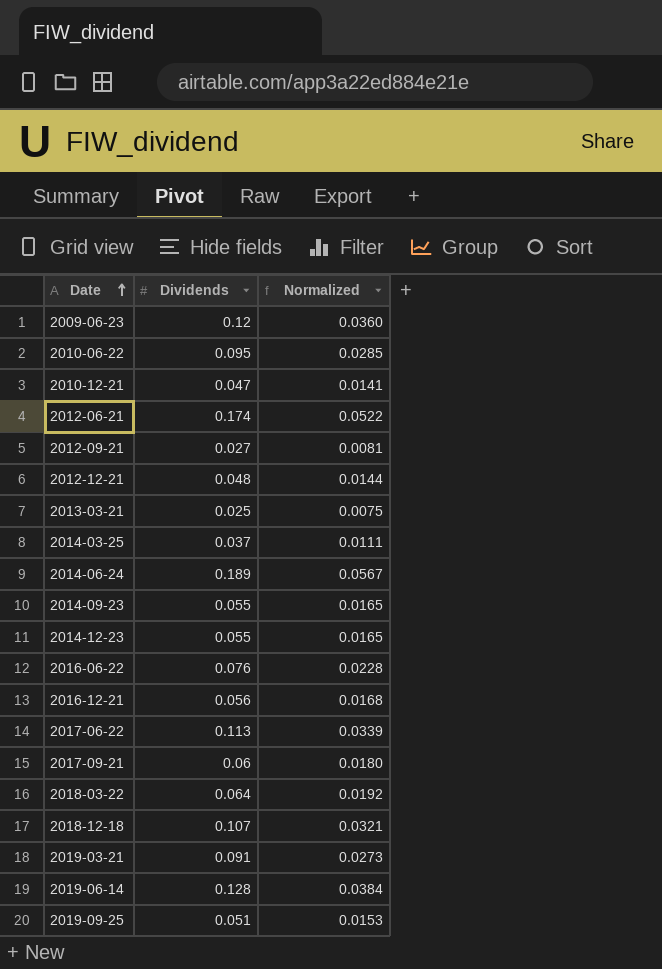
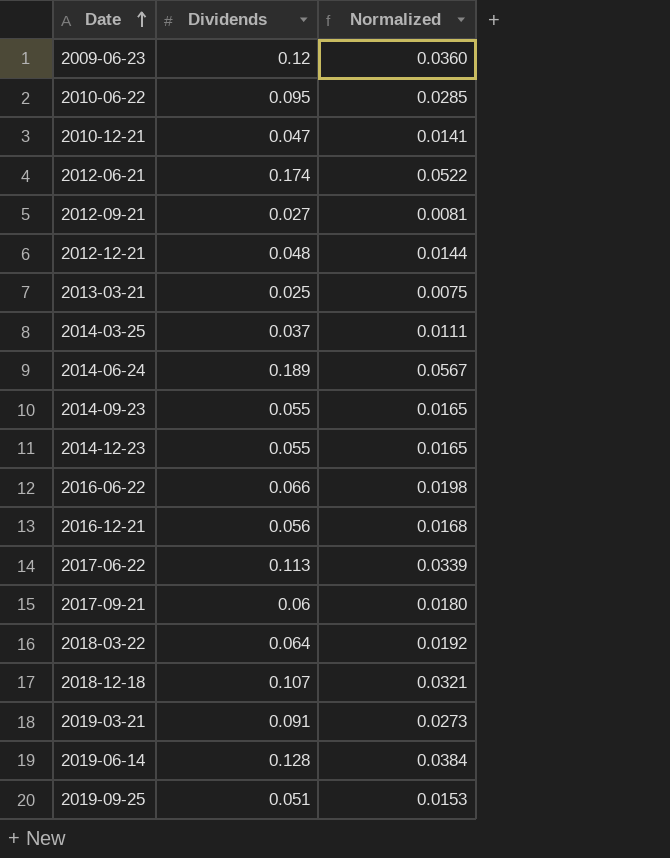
2016-06-22 | Dividends: 0.076 -> 0.066
2016-06-22 | Normalized: 0.0228 -> 0.0198

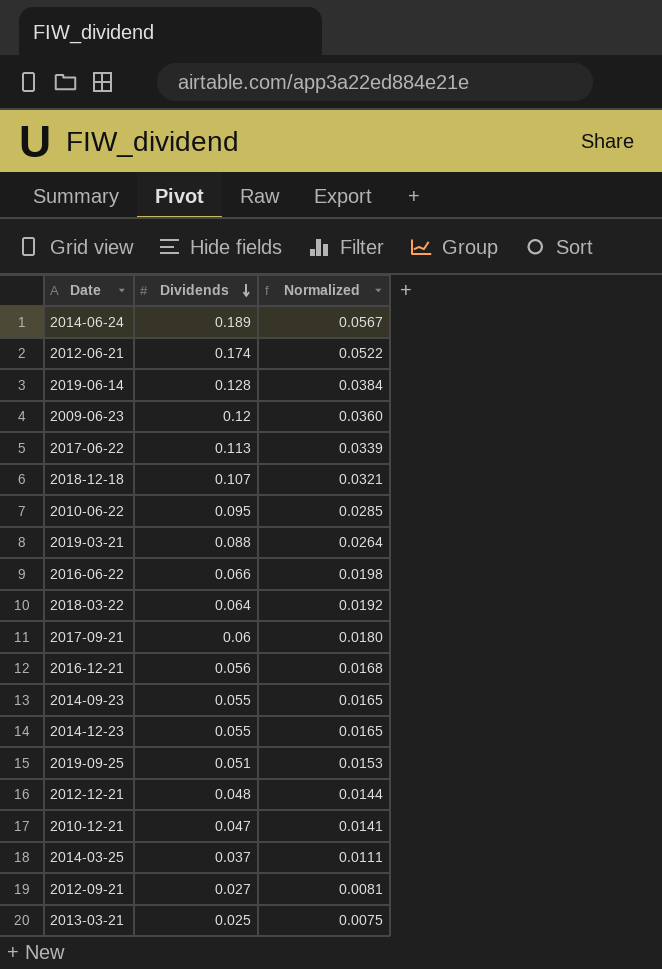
row order: Date ascending -> Dividends descending
2019-03-21 | Dividends: 0.091 -> 0.088
2019-03-21 | Normalized: 0.0273 -> 0.0264

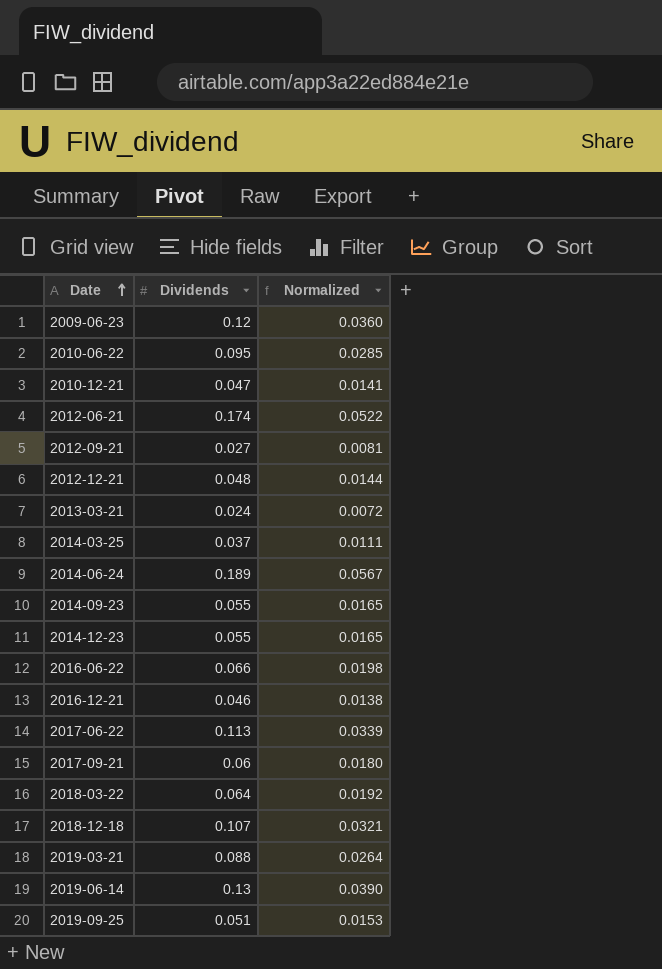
row order: Dividends descending -> Date ascending
2013-03-21 | Dividends: 0.025 -> 0.024
2013-03-21 | Normalized: 0.0075 -> 0.0072
2016-12-21 | Dividends: 0.056 -> 0.046
2016-12-21 | Normalized: 0.0168 -> 0.0138
2019-06-14 | Dividends: 0.128 -> 0.13
2019-06-14 | Normalized: 0.0384 -> 0.0390

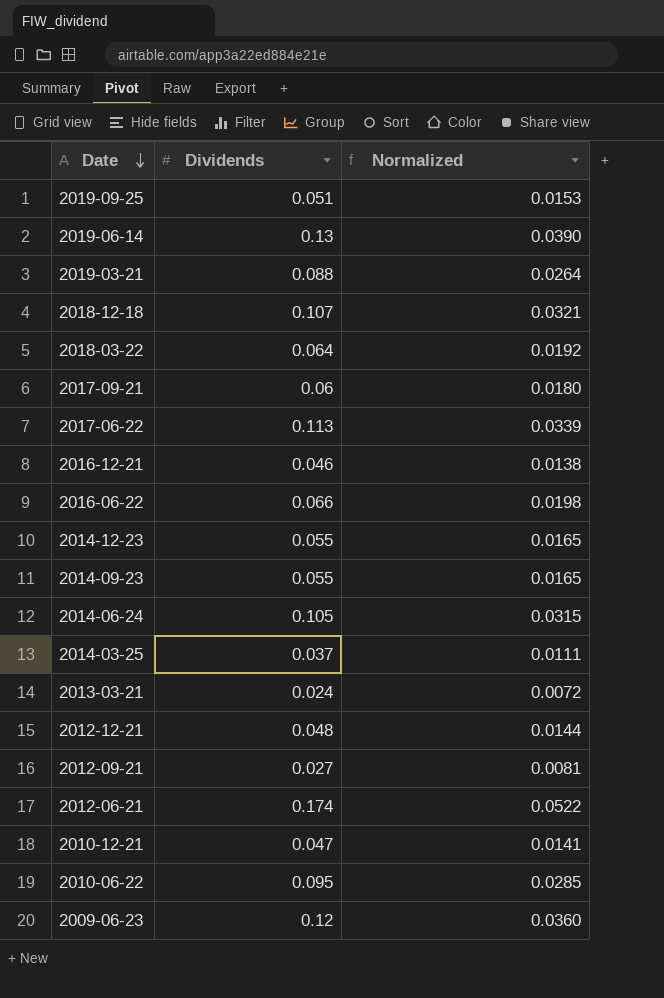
row order: Date ascending -> Date descending
2014-06-24 | Dividends: 0.189 -> 0.105
2014-06-24 | Normalized: 0.0567 -> 0.0315

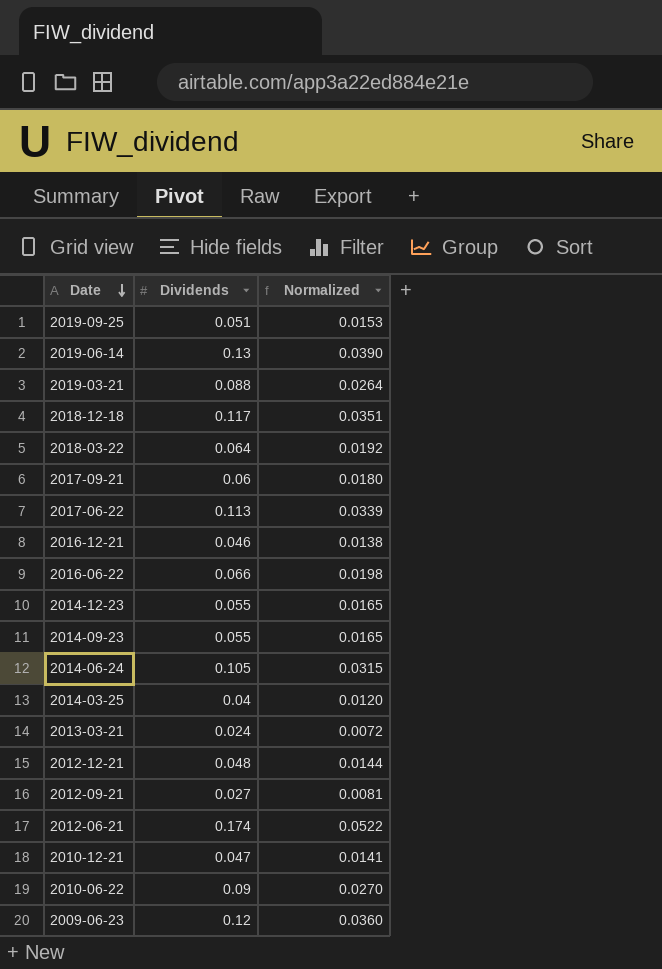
2018-12-18 | Dividends: 0.107 -> 0.117
2018-12-18 | Normalized: 0.0321 -> 0.0351
2014-03-25 | Dividends: 0.037 -> 0.04
2014-03-25 | Normalized: 0.0111 -> 0.0120
2010-06-22 | Dividends: 0.095 -> 0.09
2010-06-22 | Normalized: 0.0285 -> 0.0270

